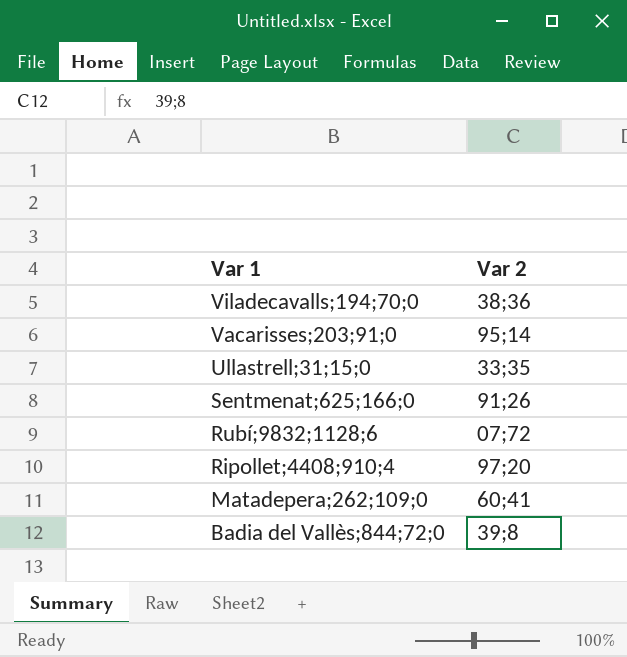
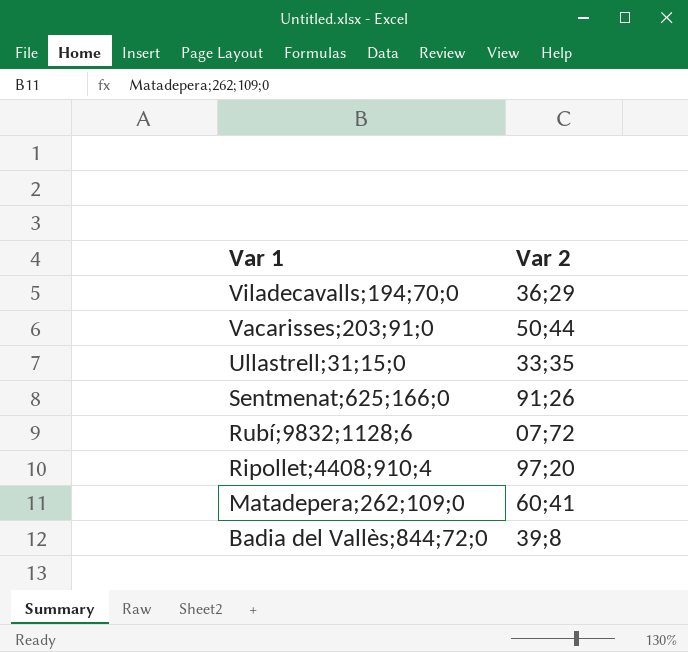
Viladecavalls;194;70;0 | Var 2: 38;36 -> 36;29
Vacarisses;203;91;0 | Var 2: 95;14 -> 50;44

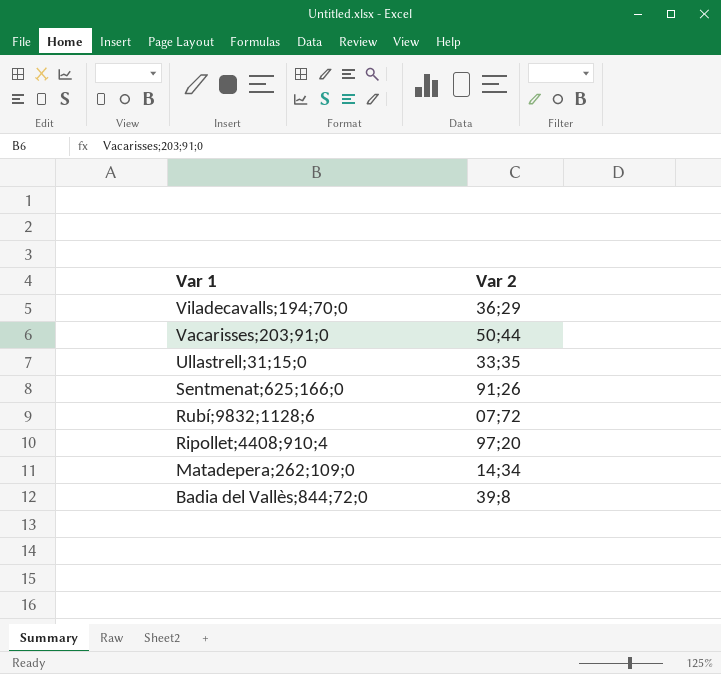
Matadepera;262;109;0 | Var 2: 60;41 -> 14;34

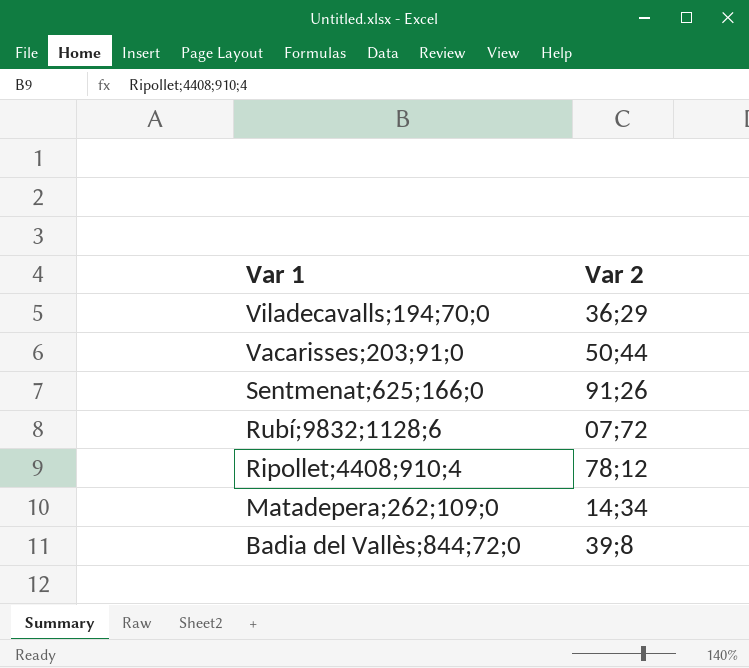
row Ullastrell;31;15;0: 33;35 -> none
Ripollet;4408;910;4 | Var 2: 97;20 -> 78;12

